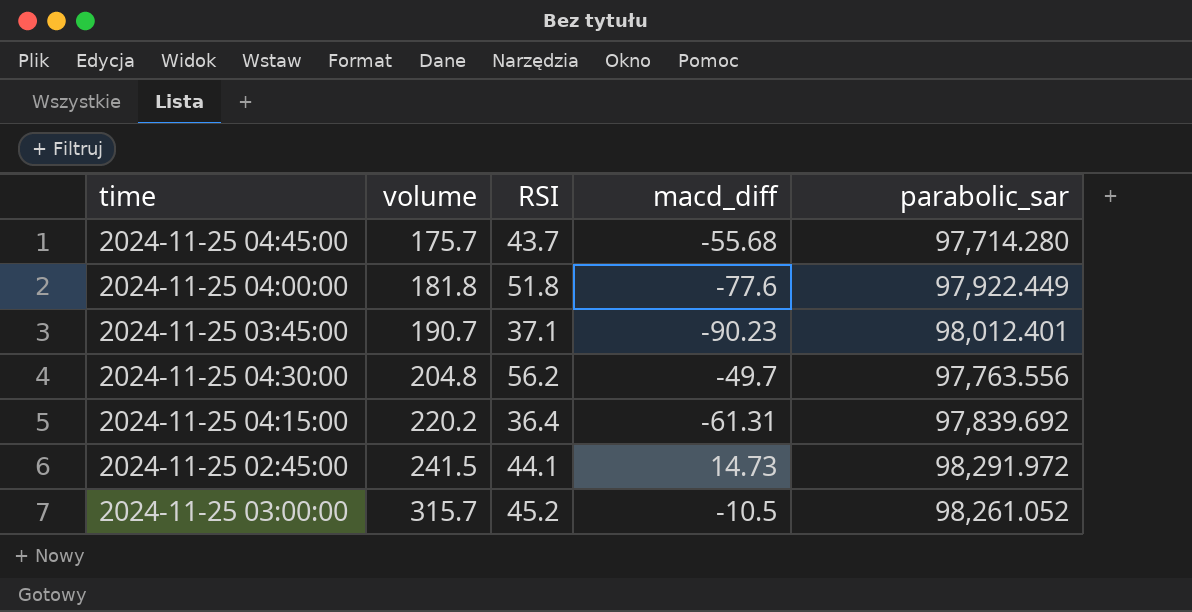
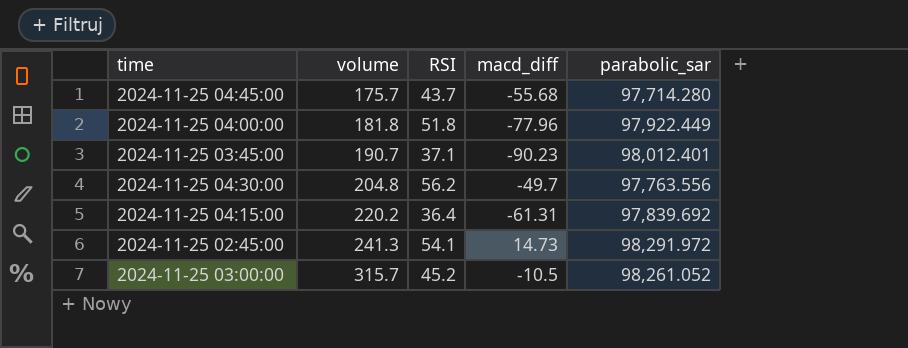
2024-11-25 04:00:00 | macd_diff: -77.6 -> -77.96
2024-11-25 02:45:00 | volume: 241.5 -> 241.3
2024-11-25 02:45:00 | RSI: 44.1 -> 54.1

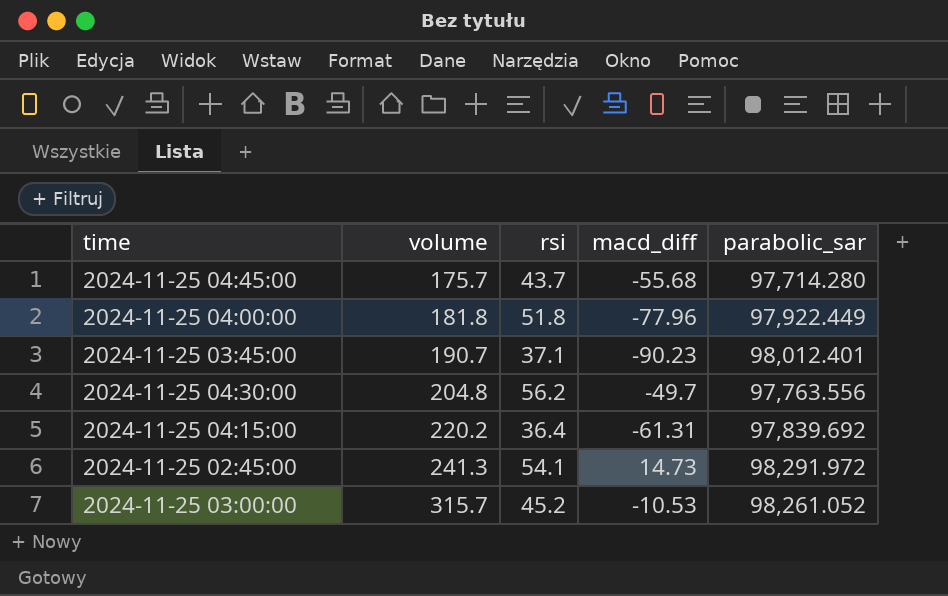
column name: RSI -> rsi
2024-11-25 03:00:00 | macd_diff: -10.5 -> -10.53

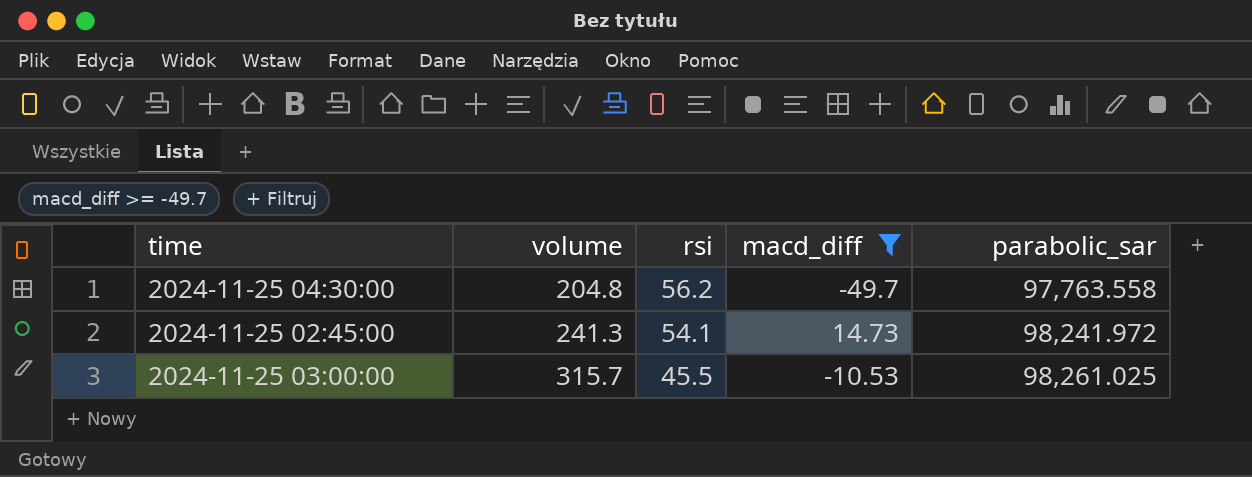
filter: none -> macd_diff >= -49.7
2024-11-25 04:30:00 | parabolic_sar: 97,763.556 -> 97,763.558
2024-11-25 02:45:00 | parabolic_sar: 98,291.972 -> 98,241.972
2024-11-25 03:00:00 | rsi: 45.2 -> 45.5
2024-11-25 03:00:00 | parabolic_sar: 98,261.052 -> 98,261.025

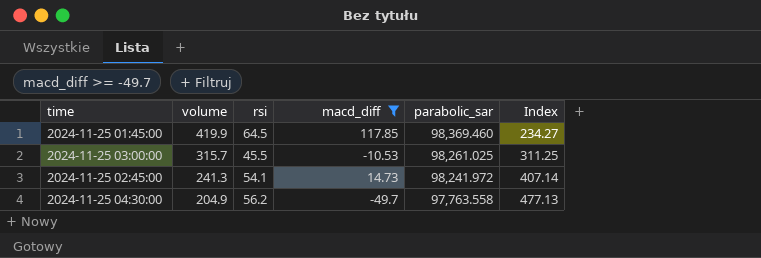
row order: volume ascending -> volume descending
column Index | formula: none -> [parabolic_sar] / [volume]
row 2024-11-25 01:45:00: none -> 419.9 | 64.5 | 117.85 | 98,369.460 | 234.27
2024-11-25 04:30:00 | volume: 204.8 -> 204.9

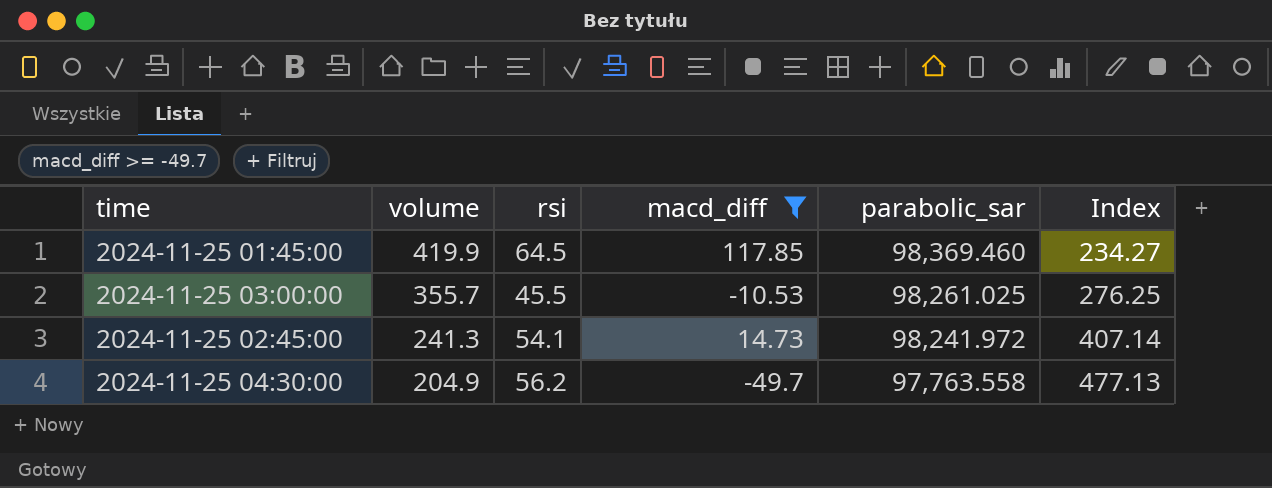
2024-11-25 03:00:00 | volume: 315.7 -> 355.7
2024-11-25 03:00:00 | Index: 311.25 -> 276.25

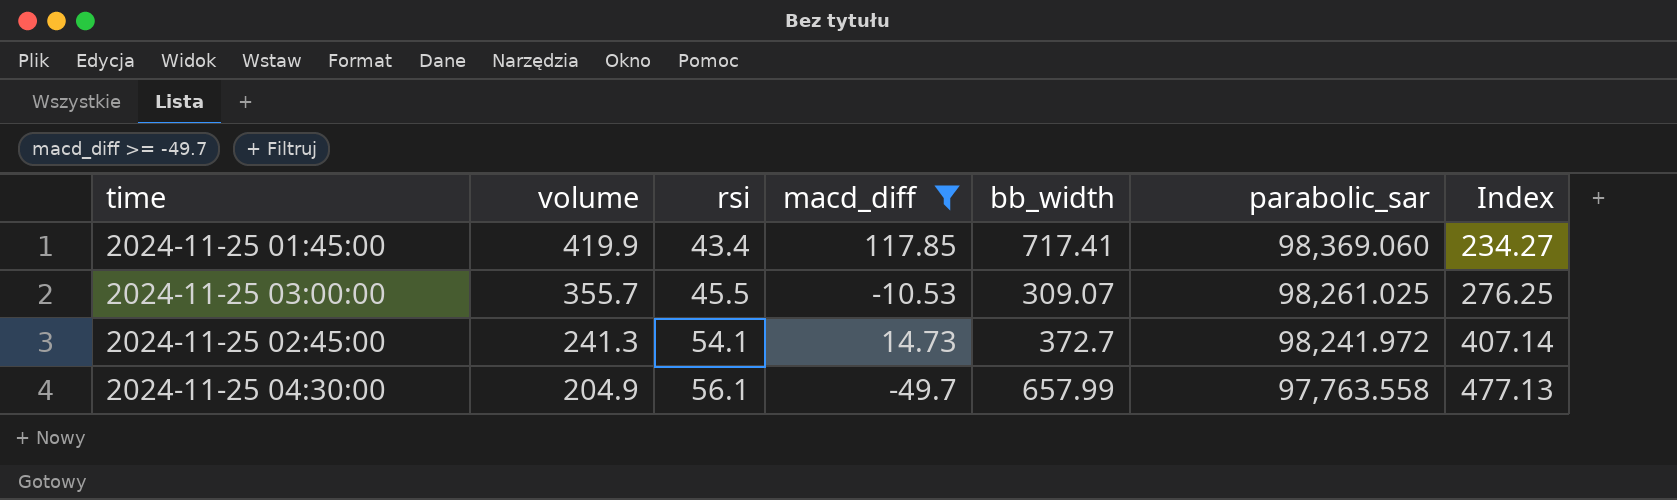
column bb_width | position: none -> 5
2024-11-25 01:45:00 | rsi: 64.5 -> 43.4
2024-11-25 01:45:00 | parabolic_sar: 98,369.460 -> 98,369.060
2024-11-25 04:30:00 | rsi: 56.2 -> 56.1

